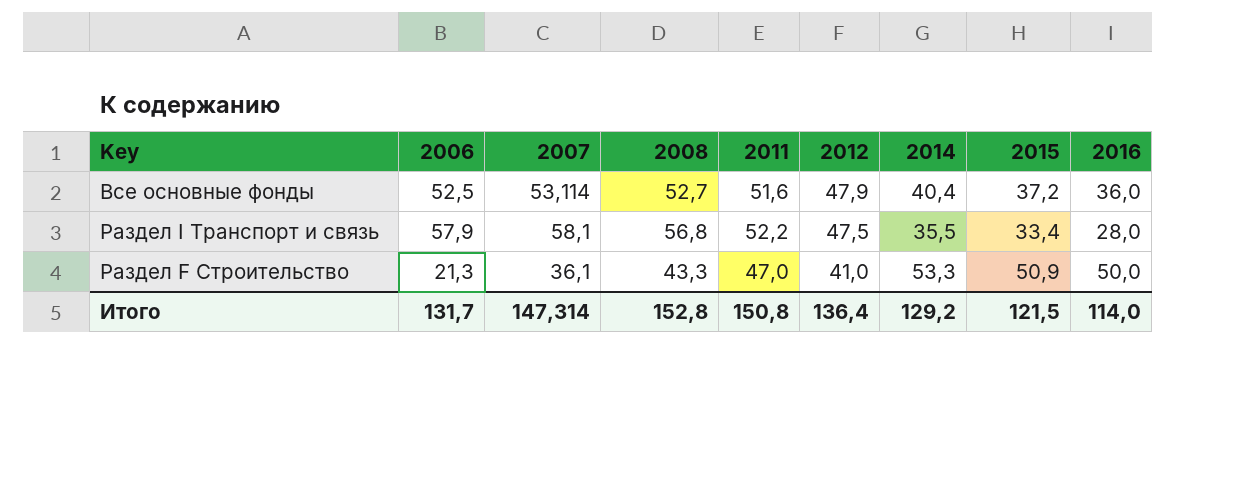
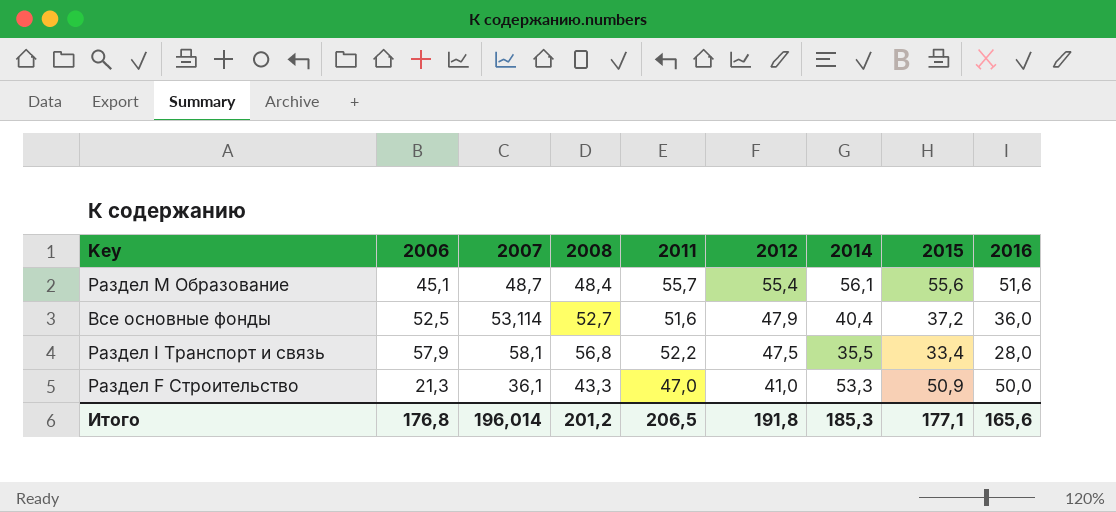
row Раздел M Образование: none -> 45,1 | 48,7 | 48,4 | 55,7 | 55,4 | 56,1 | 55,6 | 51,6
Итого | 2006: 131,7 -> 176,8
Итого | 2007: 147,314 -> 196,014
Итого | 2008: 152,8 -> 201,2
Итого | 2011: 150,8 -> 206,5
Итого | 2012: 136,4 -> 191,8
Итого | 2014: 129,2 -> 185,3
Итого | 2015: 121,5 -> 177,1
Итого | 2016: 114,0 -> 165,6

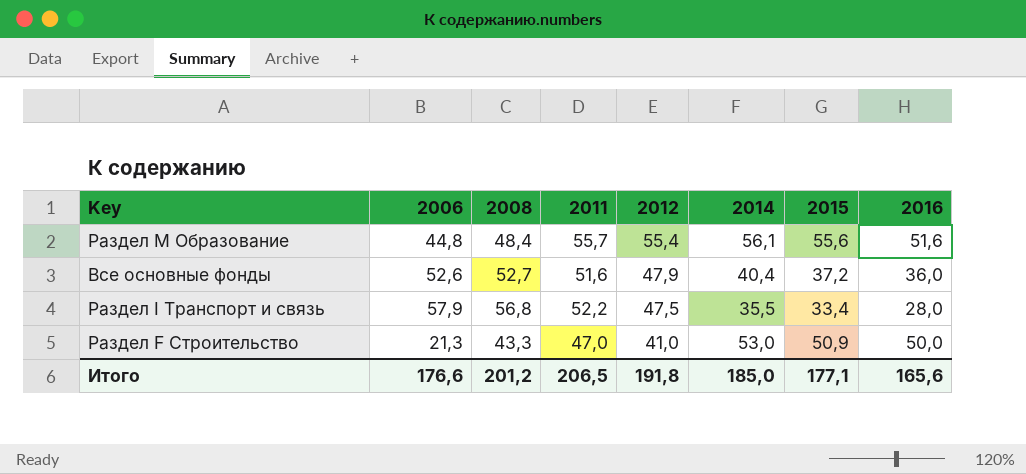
column 2007 | position: 3 -> none
Раздел M Образование | 2006: 45,1 -> 44,8
Все основные фонды | 2006: 52,5 -> 52,6
Раздел F Строительство | 2014: 53,3 -> 53,0
Итого | 2006: 176,8 -> 176,6
Итого | 2014: 185,3 -> 185,0

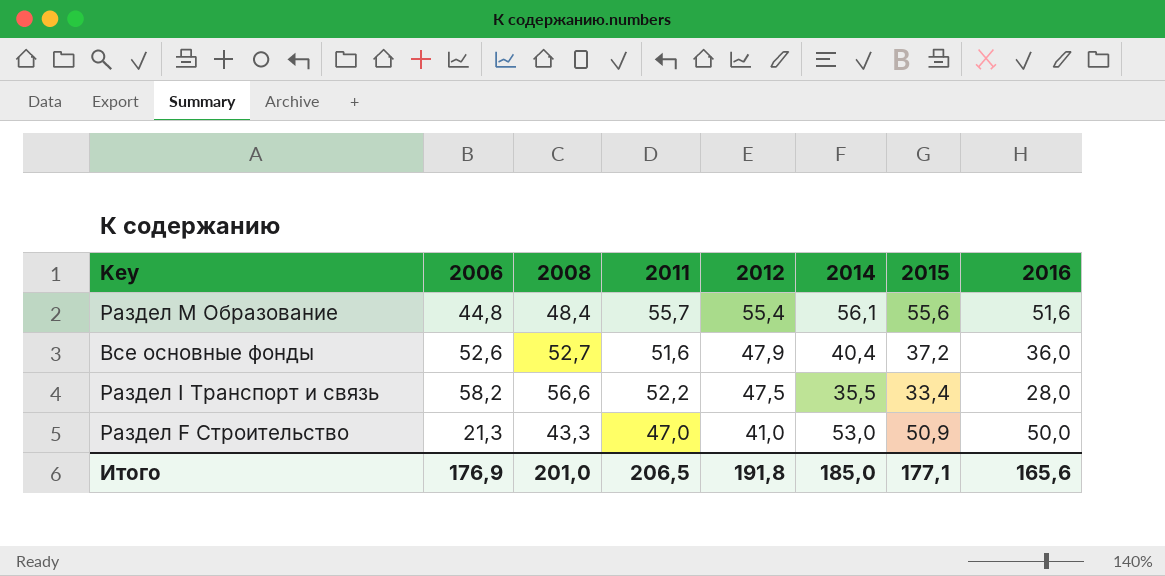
Раздел I Транспорт и связь | 2006: 57,9 -> 58,2
Раздел I Транспорт и связь | 2008: 56,8 -> 56,6
Итого | 2006: 176,6 -> 176,9
Итого | 2008: 201,2 -> 201,0

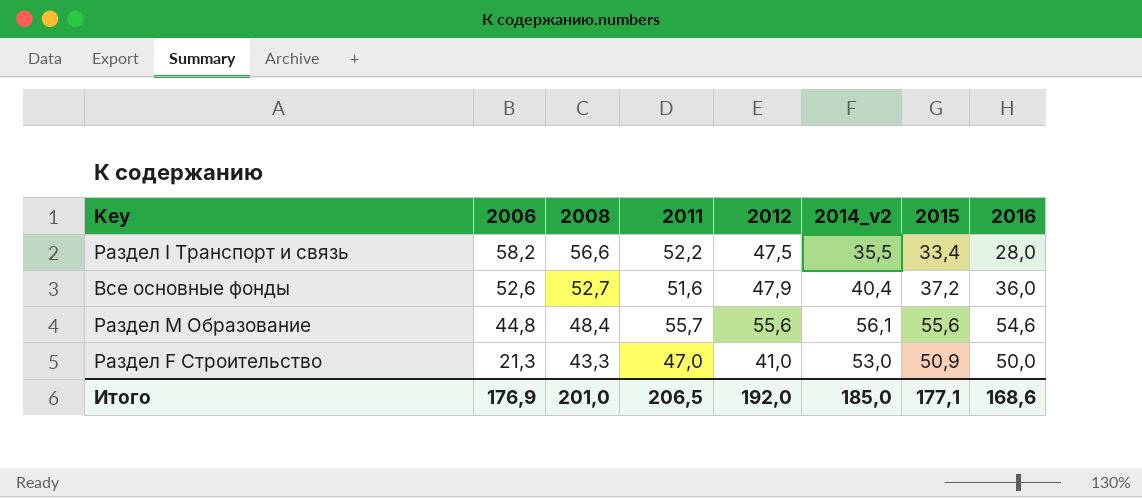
row order: 2012 descending -> 2006 descending
column name: 2014 -> 2014_v2
Раздел M Образование | 2012: 55,4 -> 55,6
Раздел M Образование | 2016: 51,6 -> 54,6
Итого | 2012: 191,8 -> 192,0
Итого | 2016: 165,6 -> 168,6

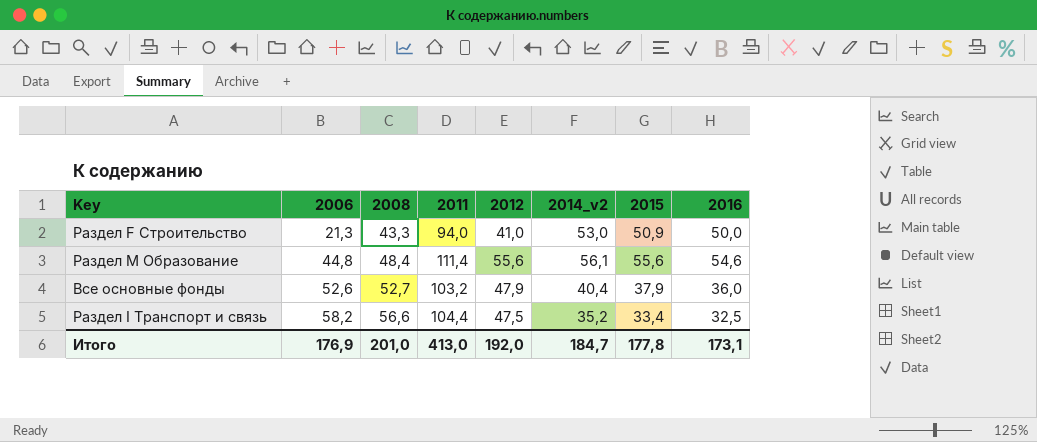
row order: 2006 descending -> 2006 ascending
Раздел F Строительство | 2011: 47,0 -> 94,0
Раздел M Образование | 2011: 55,7 -> 111,4
Все основные фонды | 2011: 51,6 -> 103,2
Все основные фонды | 2015: 37,2 -> 37,9
Раздел I Транспорт и связь | 2011: 52,2 -> 104,4
Раздел I Транспорт и связь | 2014_v2: 35,5 -> 35,2
Раздел I Транспорт и связь | 2016: 28,0 -> 32,5
Итого | 2011: 206,5 -> 413,0
Итого | 2014_v2: 185,0 -> 184,7
Итого | 2015: 177,1 -> 177,8
Итого | 2016: 168,6 -> 173,1

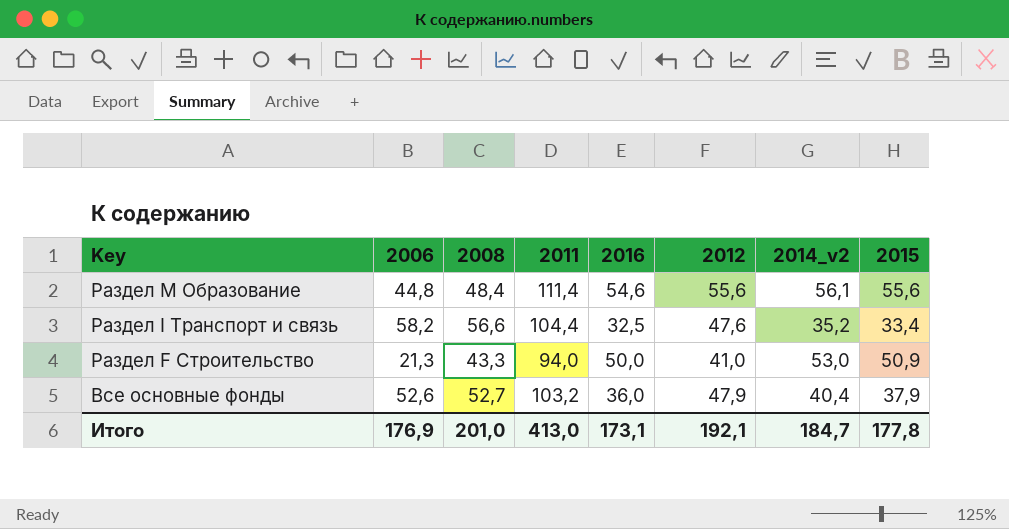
row order: 2006 ascending -> Key descending
column 2016 | position: 8 -> 5
Раздел I Транспорт и связь | 2012: 47,5 -> 47,6
Итого | 2012: 192,0 -> 192,1

